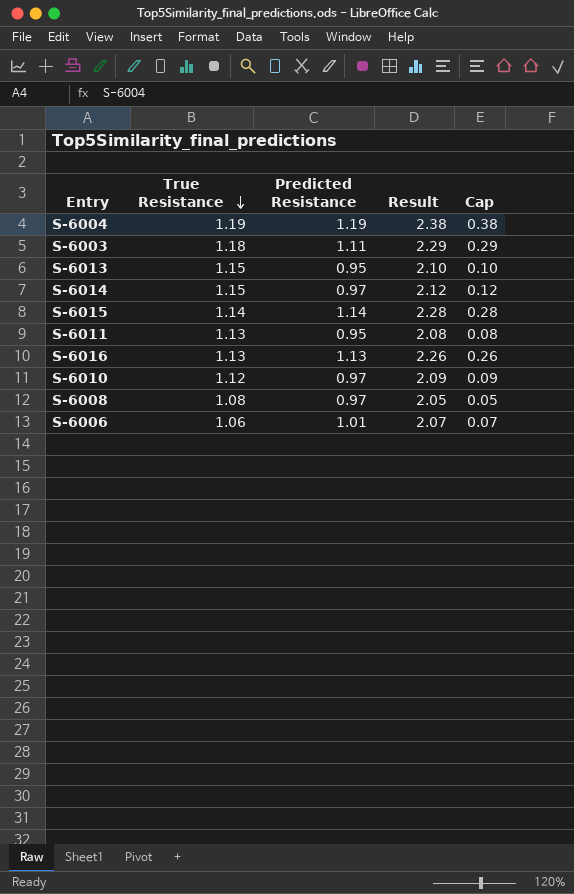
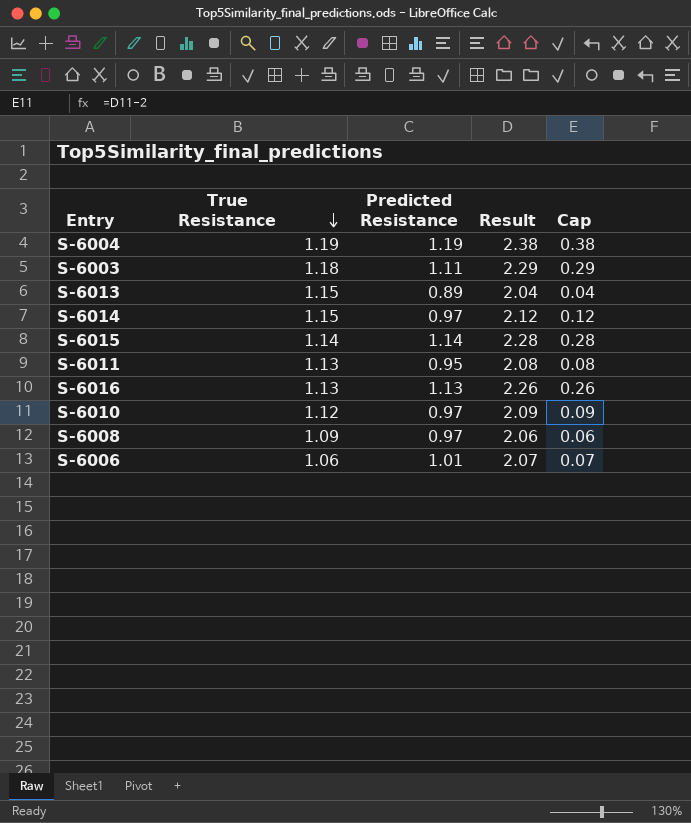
S-6013 | Predicted Resistance: 0.95 -> 0.89
S-6013 | Result: 2.10 -> 2.04
S-6013 | Cap: 0.10 -> 0.04
S-6008 | True Resistance: 1.08 -> 1.09
S-6008 | Result: 2.05 -> 2.06
S-6008 | Cap: 0.05 -> 0.06

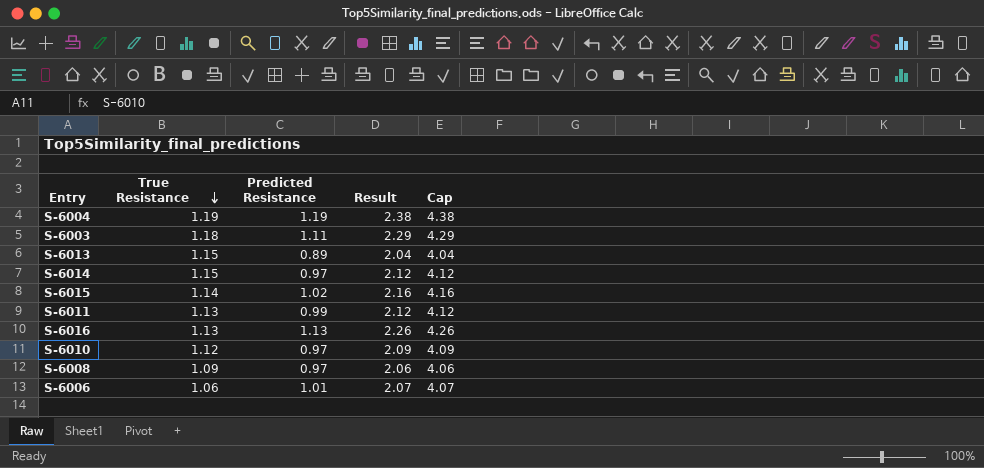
column Cap | formula: [Result] - 2 -> [Result] + 2
S-6015 | Predicted Resistance: 1.14 -> 1.02
S-6015 | Result: 2.28 -> 2.16
S-6011 | Predicted Resistance: 0.95 -> 0.99
S-6011 | Result: 2.08 -> 2.12

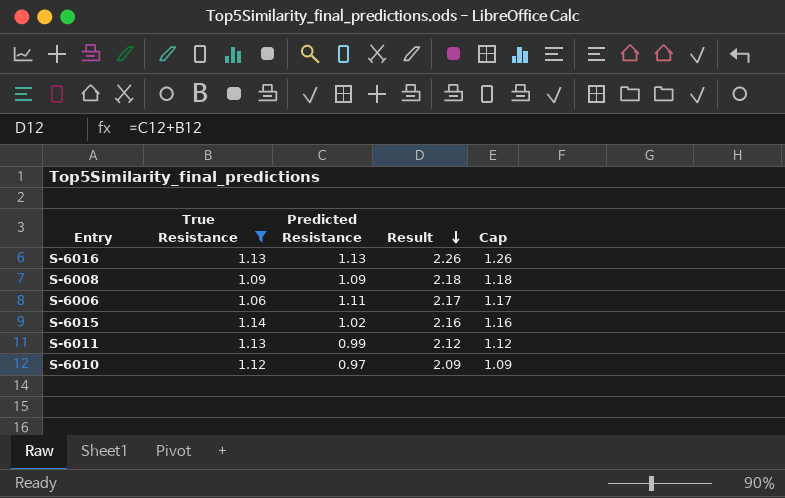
filter: none -> True Resistance <= 1.14
row order: True Resistance descending -> Result descending
column Cap | formula: [Result] + 2 -> [Result] - 1
S-6008 | Predicted Resistance: 0.97 -> 1.09
S-6008 | Result: 2.06 -> 2.18
S-6006 | Predicted Resistance: 1.01 -> 1.11
S-6006 | Result: 2.07 -> 2.17

